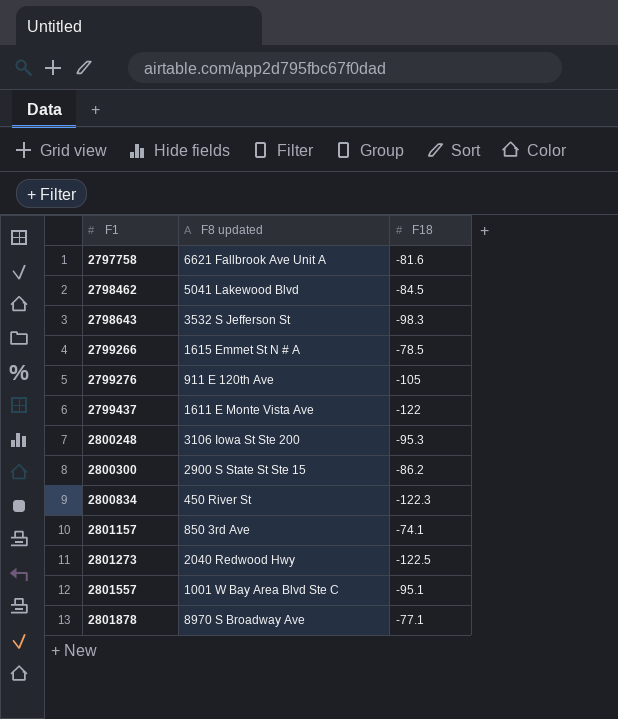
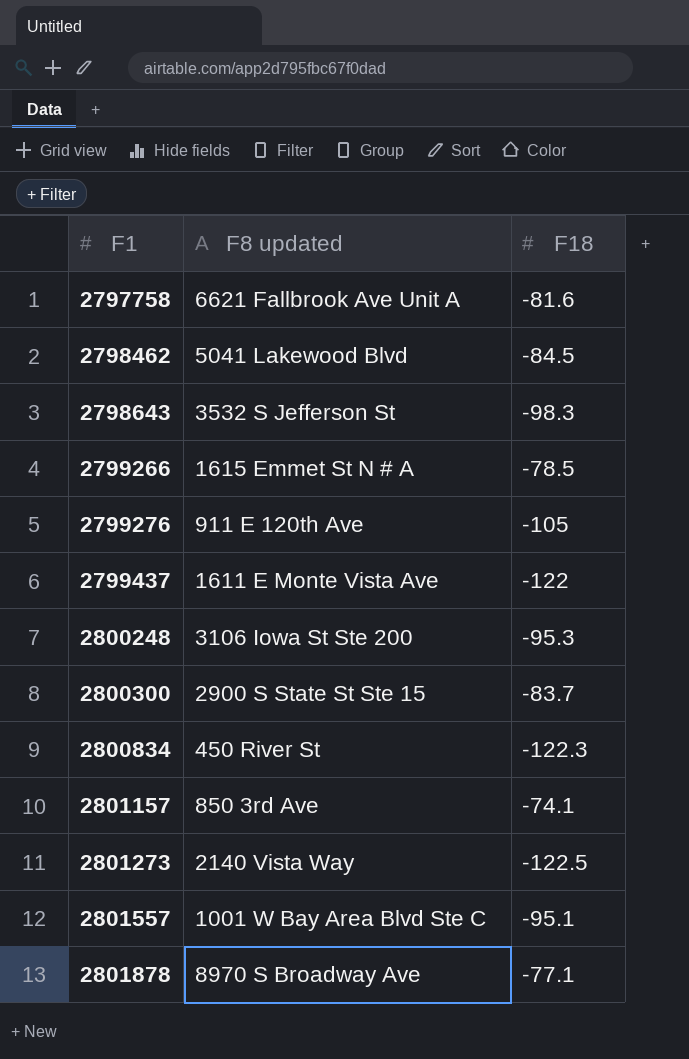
2800300 | F18: -86.2 -> -83.7
2801273 | F8 updated: 2040 Redwood Hwy -> 2140 Vista Way

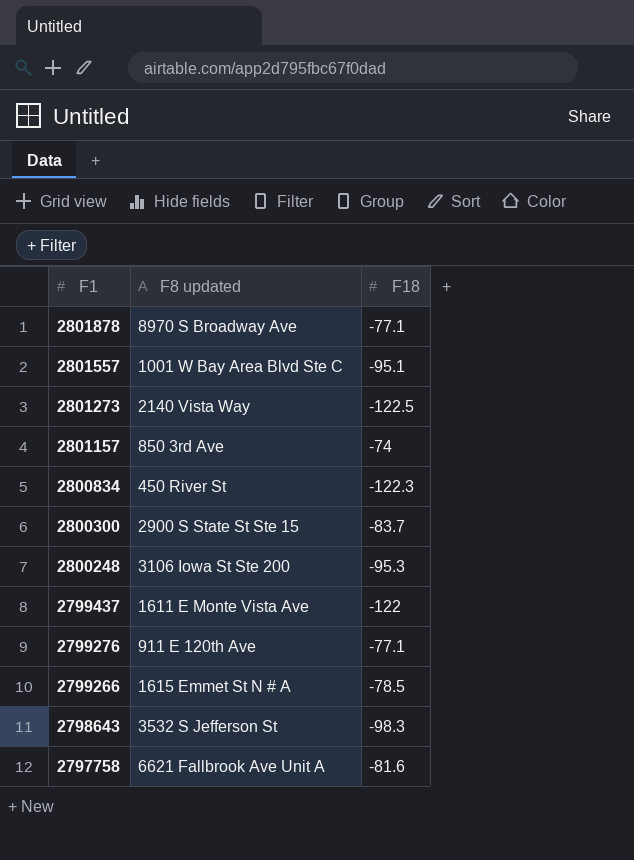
row order: F1 ascending -> F1 descending
row 2798462: 5041 Lakewood Blvd | -84.5 -> none
2801157 | F18: -74.1 -> -74
2799276 | F18: -105 -> -77.1

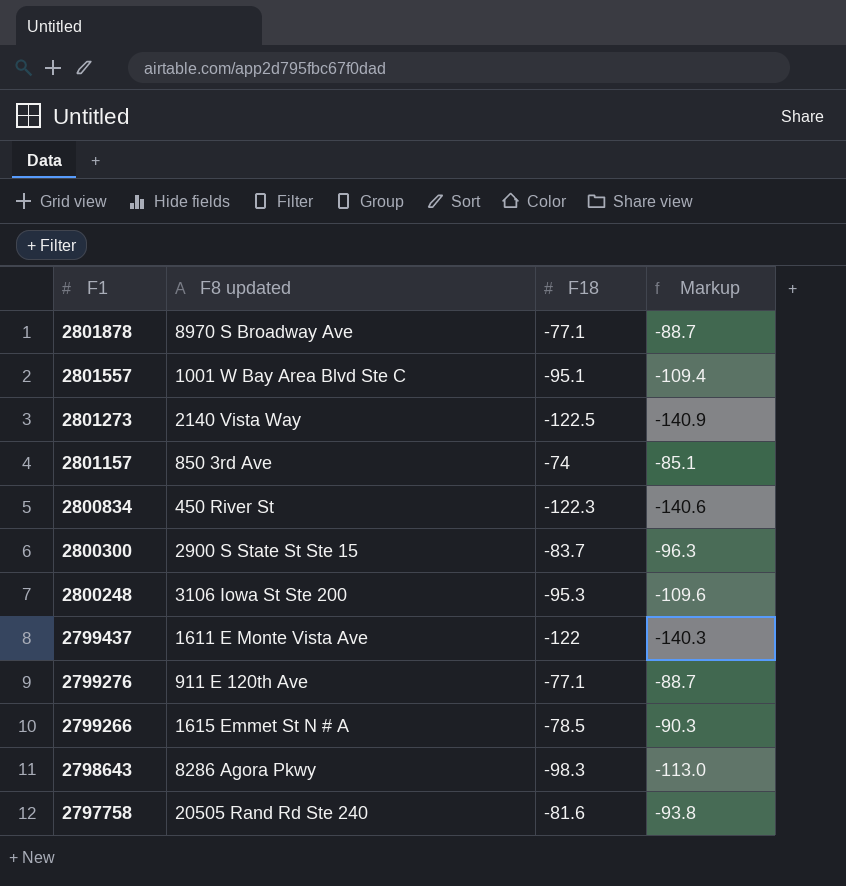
column Markup | formula: none -> [F18] * 1.15
2798643 | F8 updated: 3532 S Jefferson St -> 8286 Agora Pkwy
2797758 | F8 updated: 6621 Fallbrook Ave Unit A -> 20505 Rand Rd Ste 240

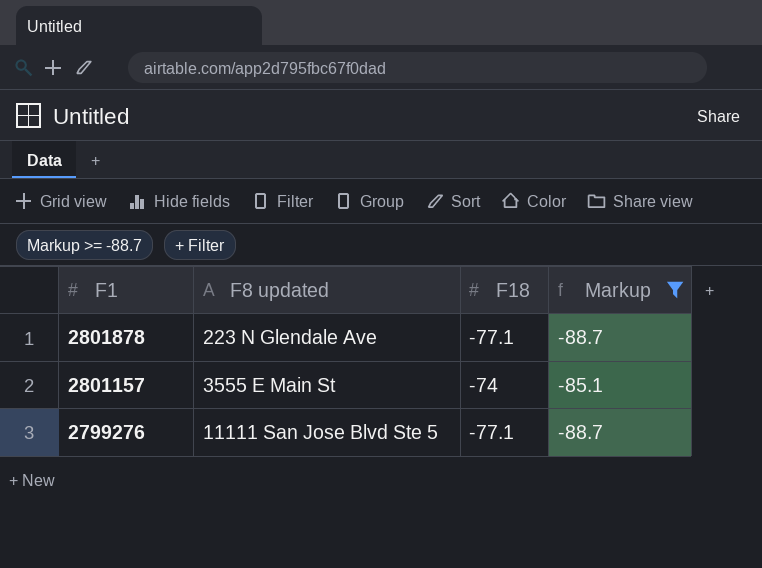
filter: none -> Markup >= -88.7
2801878 | F8 updated: 8970 S Broadway Ave -> 223 N Glendale Ave
2801157 | F8 updated: 850 3rd Ave -> 3555 E Main St
2799276 | F8 updated: 911 E 120th Ave -> 11111 San Jose Blvd Ste 5

